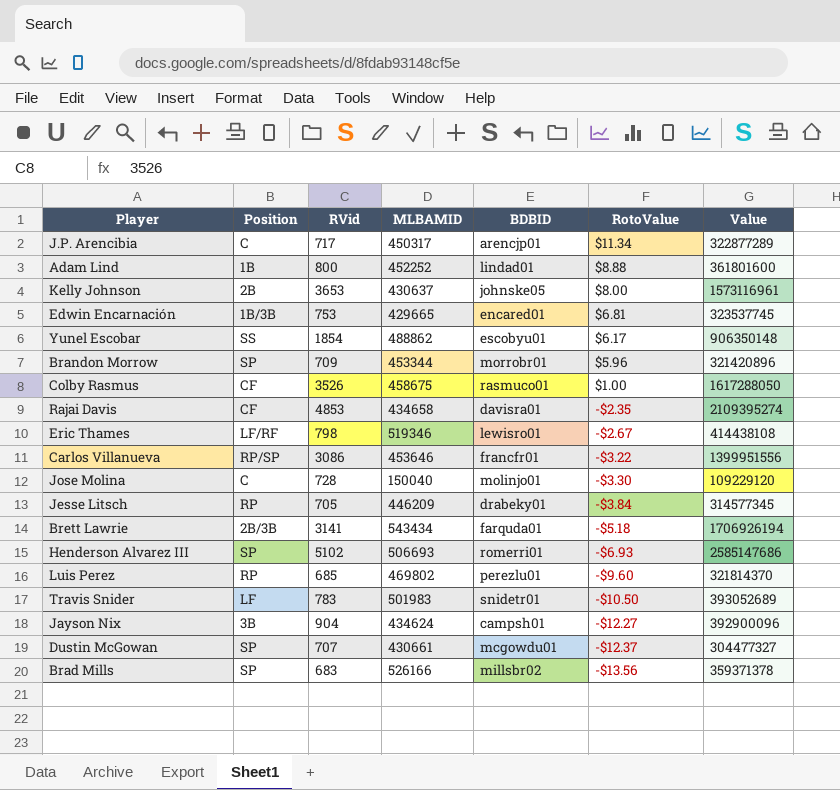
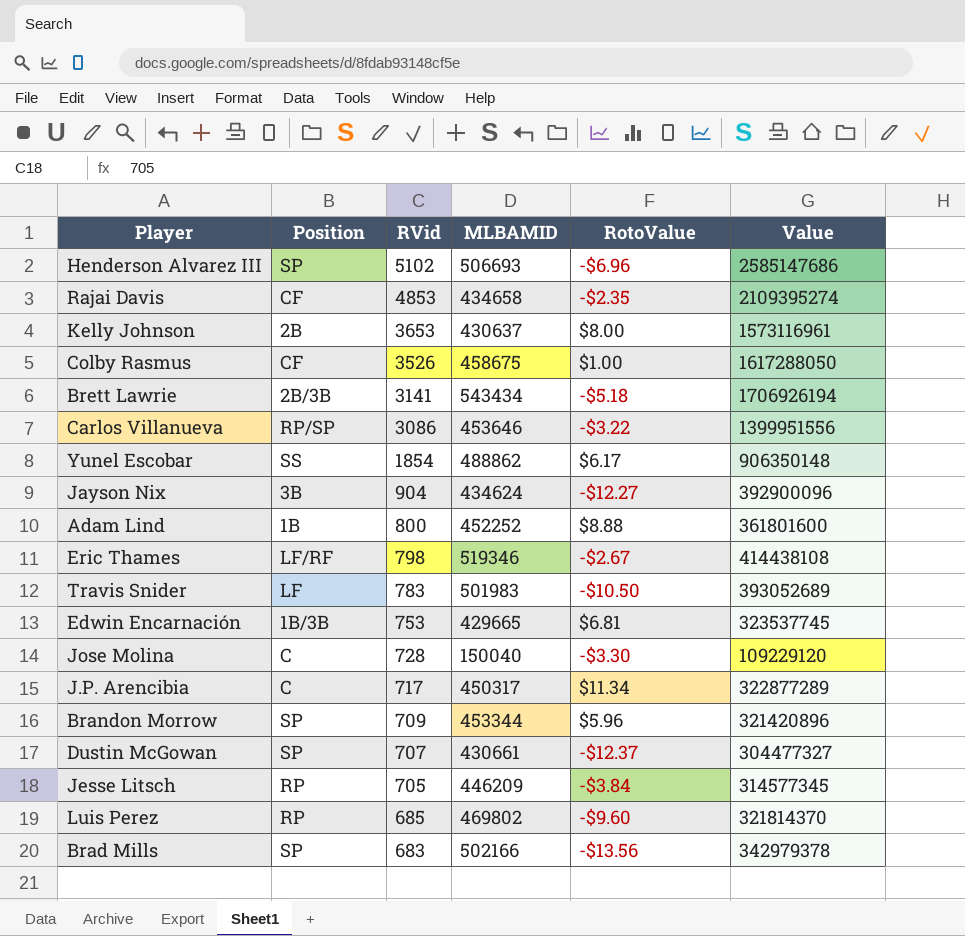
row order: RotoValue descending -> RVid descending
column BDBID | position: 5 -> none
Henderson Alvarez III | RotoValue: -$6.93 -> -$6.96
Brad Mills | MLBAMID: 526166 -> 502166
Brad Mills | Value: 359371378 -> 342979378

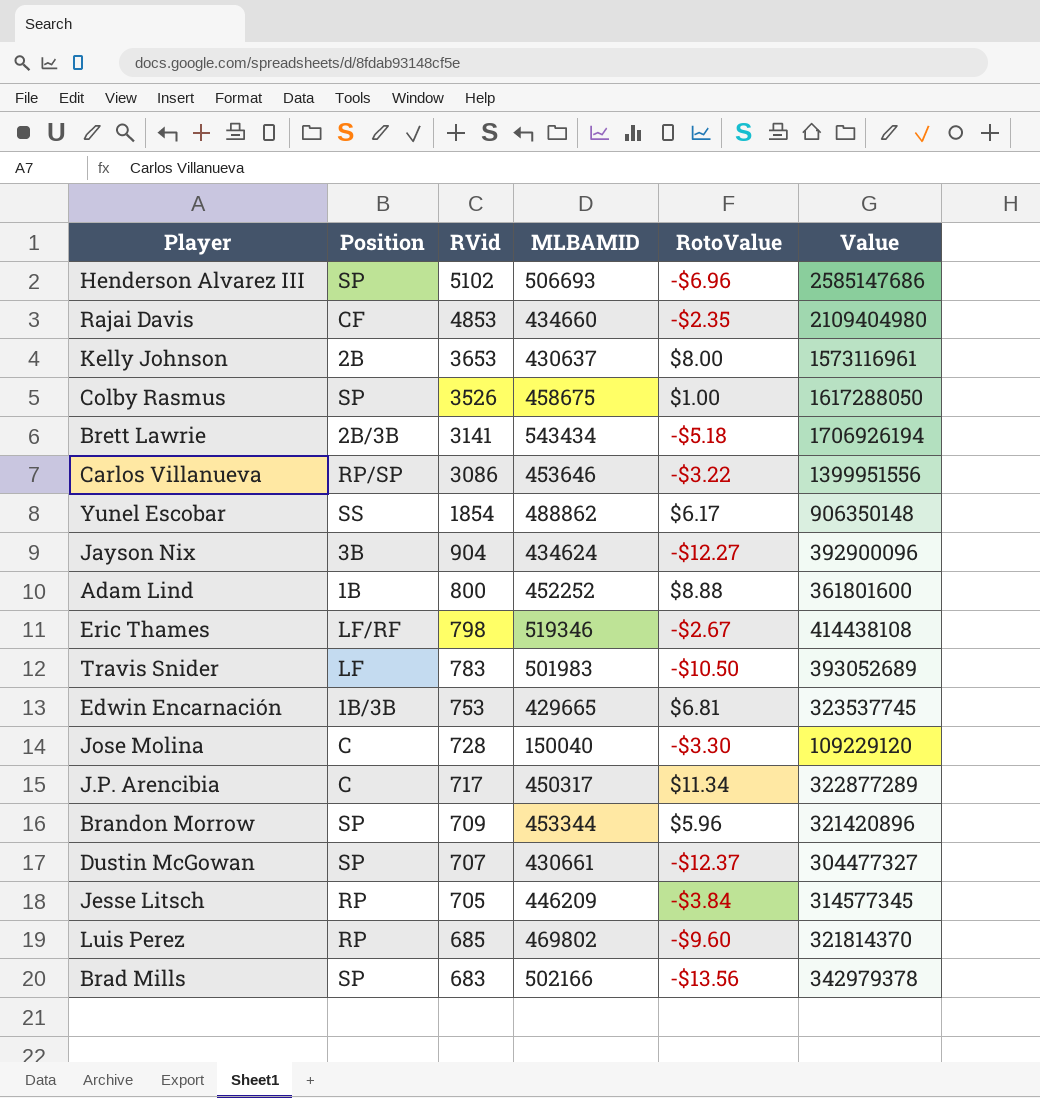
Rajai Davis | MLBAMID: 434658 -> 434660
Rajai Davis | Value: 2109395274 -> 2109404980
Colby Rasmus | Position: CF -> SP

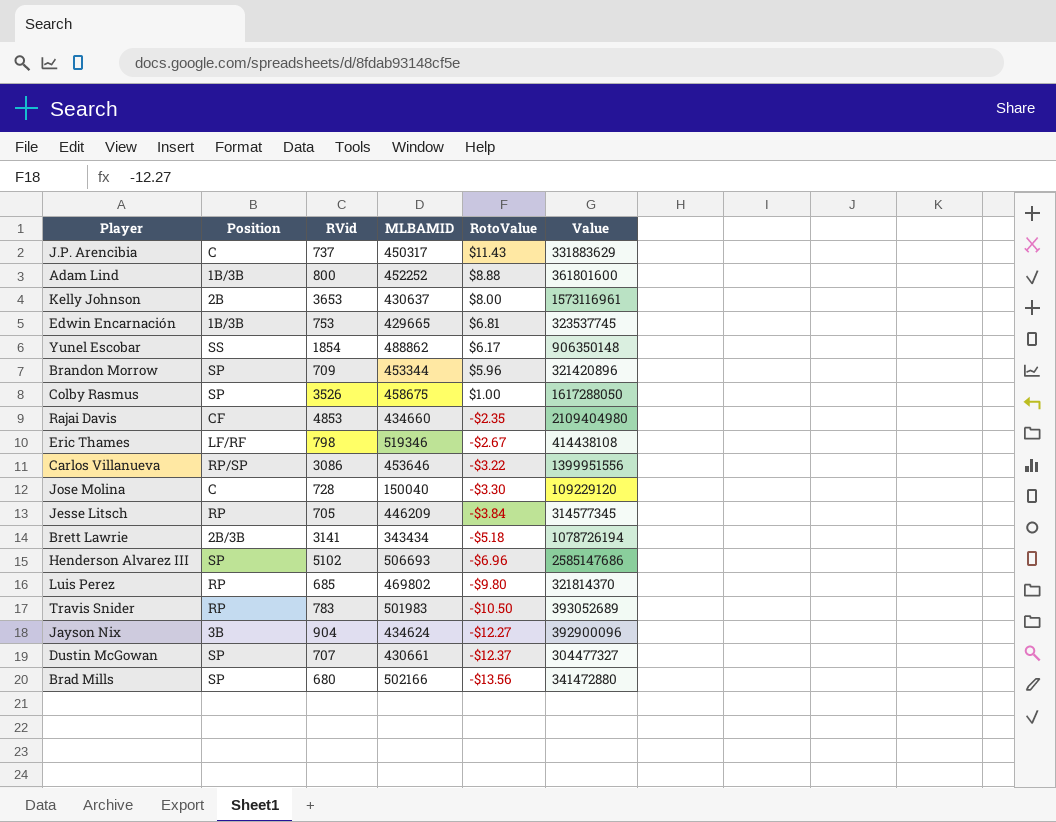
row order: RVid descending -> RotoValue descending
J.P. Arencibia | RVid: 717 -> 737
J.P. Arencibia | RotoValue: $11.34 -> $11.43
J.P. Arencibia | Value: 322877289 -> 331883629
Adam Lind | Position: 1B -> 1B/3B
Brett Lawrie | MLBAMID: 543434 -> 343434
Brett Lawrie | Value: 1706926194 -> 1078726194
Luis Perez | RotoValue: -$9.60 -> -$9.80
Travis Snider | Position: LF -> RP
Brad Mills | RVid: 683 -> 680
Brad Mills | Value: 342979378 -> 341472880

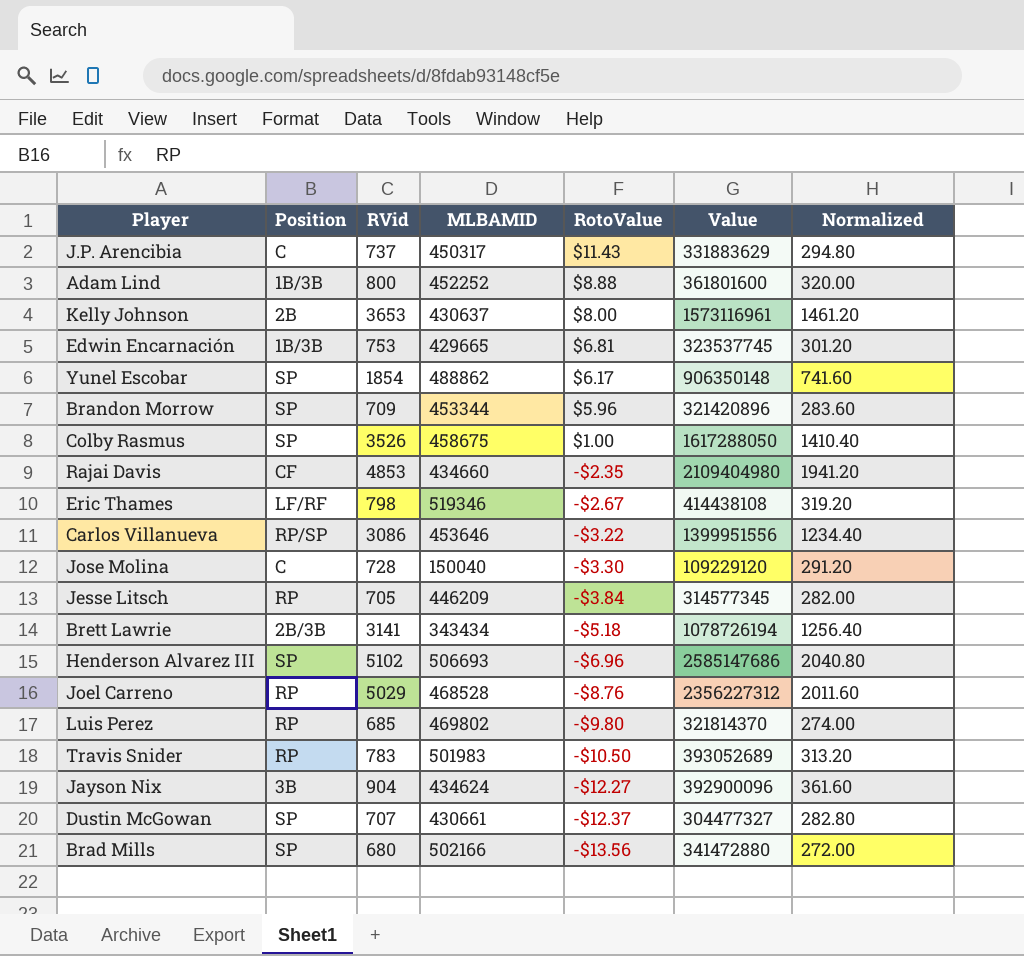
column Normalized | formula: none -> [RVid] * 0.4
Yunel Escobar | Position: SS -> SP
row Joel Carreno: none -> RP | 5029 | 468528 | -$8.76 | 2356227312 | 2011.60

